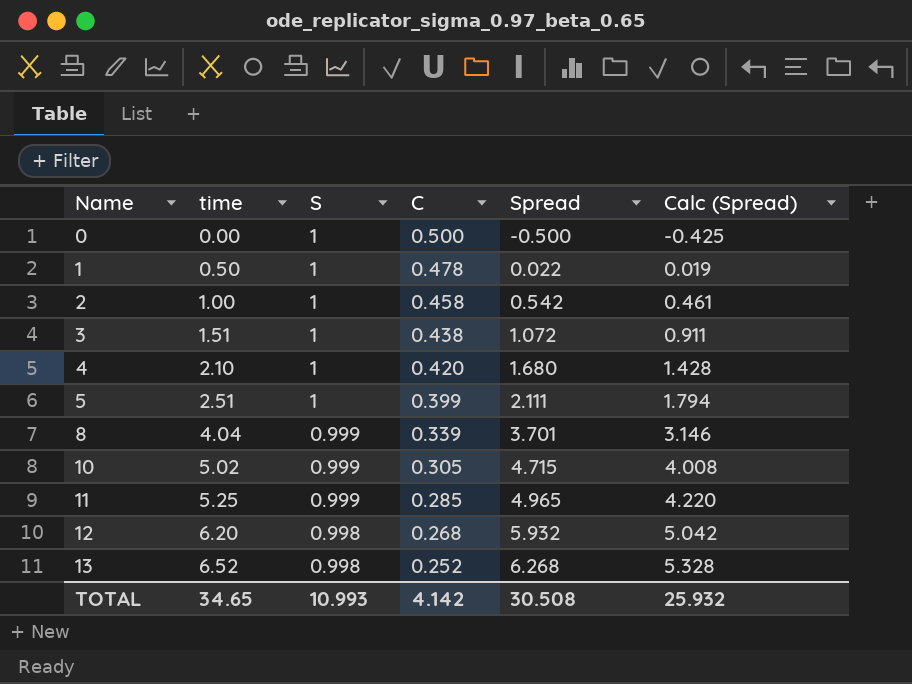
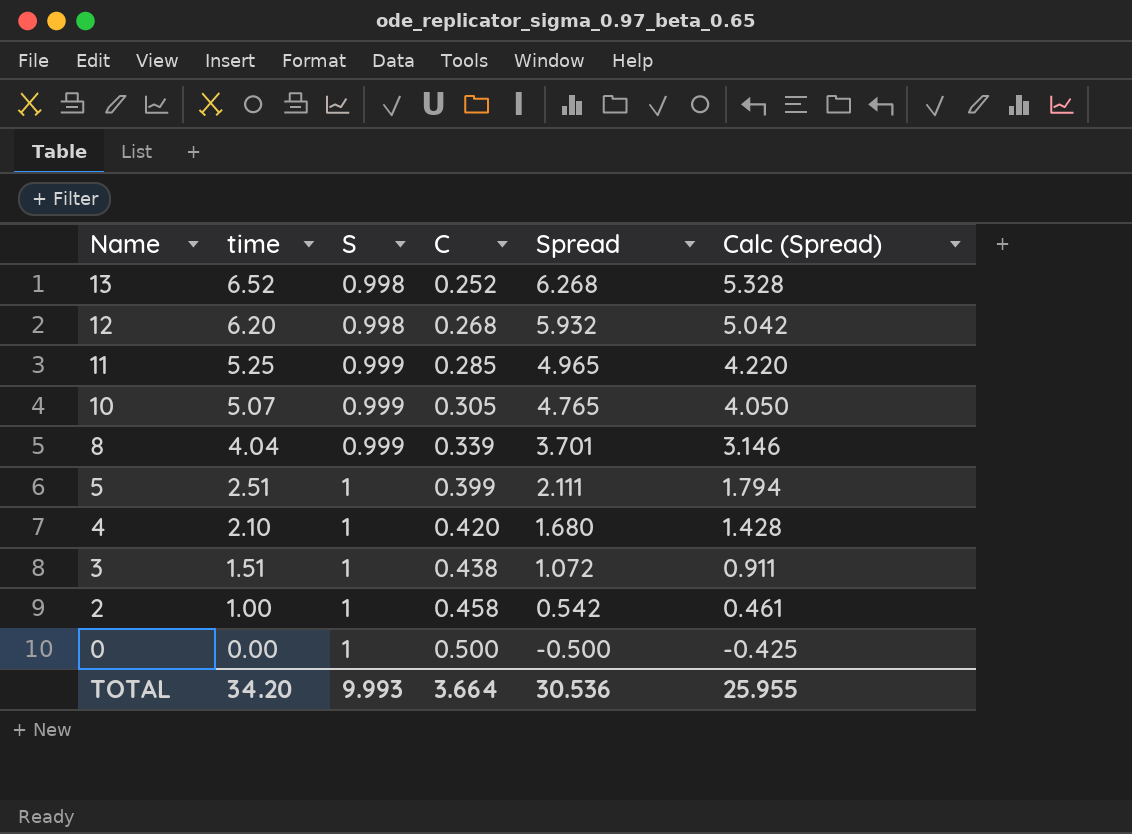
row order: Name ascending -> Name descending
row 1: 0.50 | 1 | 0.478 | 0.022 | 0.019 -> none
10 | time: 5.02 -> 5.07
10 | Spread: 4.715 -> 4.765
10 | Calc (Spread): 4.008 -> 4.050
TOTAL | time: 34.65 -> 34.20
TOTAL | S: 10.993 -> 9.993
TOTAL | C: 4.142 -> 3.664
TOTAL | Spread: 30.508 -> 30.536
TOTAL | Calc (Spread): 25.932 -> 25.955

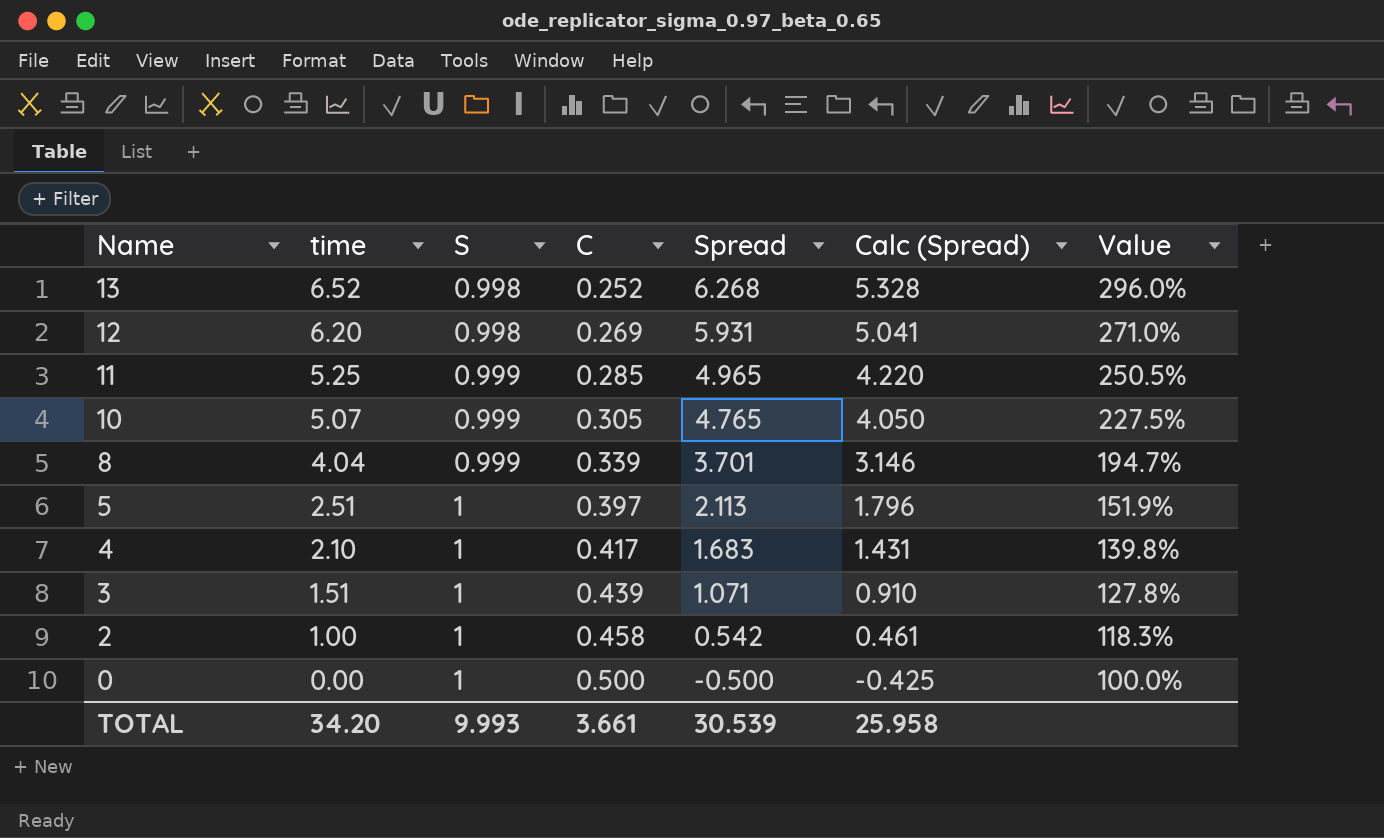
column Value | formula: none -> ([S] - [C]) / [C]
12 | C: 0.268 -> 0.269
12 | Spread: 5.932 -> 5.931
12 | Calc (Spread): 5.042 -> 5.041
5 | C: 0.399 -> 0.397
5 | Spread: 2.111 -> 2.113
5 | Calc (Spread): 1.794 -> 1.796
4 | C: 0.420 -> 0.417
4 | Spread: 1.680 -> 1.683
4 | Calc (Spread): 1.428 -> 1.431
3 | C: 0.438 -> 0.439
3 | Spread: 1.072 -> 1.071
3 | Calc (Spread): 0.911 -> 0.910
TOTAL | C: 3.664 -> 3.661
TOTAL | Spread: 30.536 -> 30.539
TOTAL | Calc (Spread): 25.955 -> 25.958

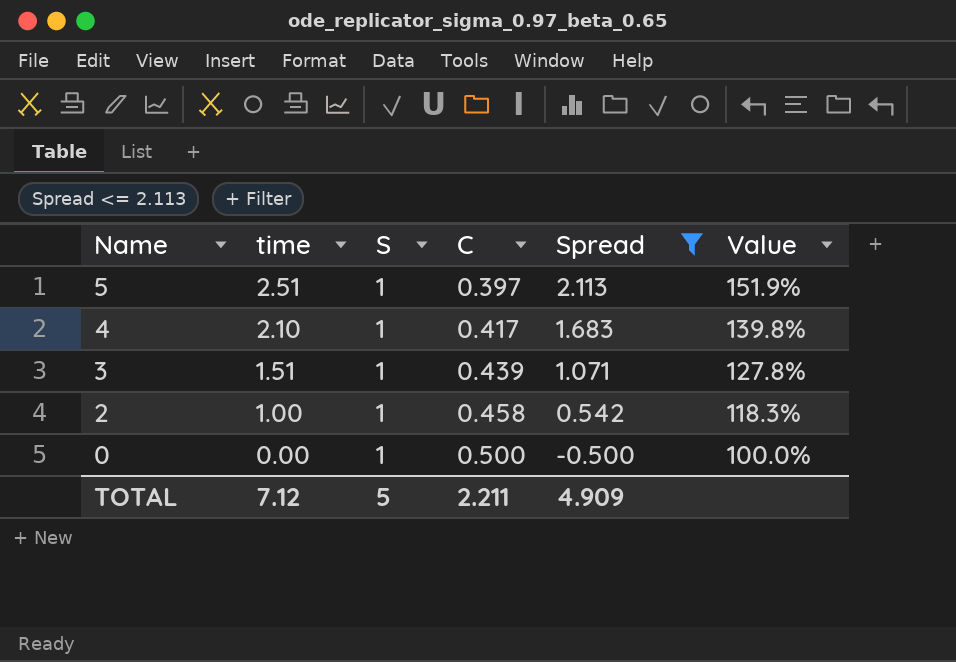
filter: none -> Spread <= 2.113
column Calc (Spread) | formula: [Spread] * 0.85 -> none
TOTAL | time: 34.20 -> 7.12
TOTAL | S: 9.993 -> 5
TOTAL | C: 3.661 -> 2.211
TOTAL | Spread: 30.539 -> 4.909

